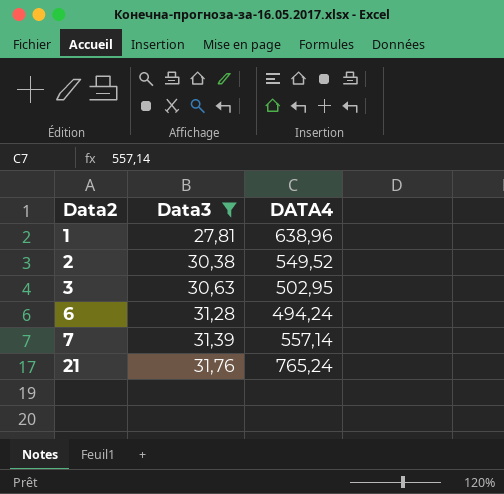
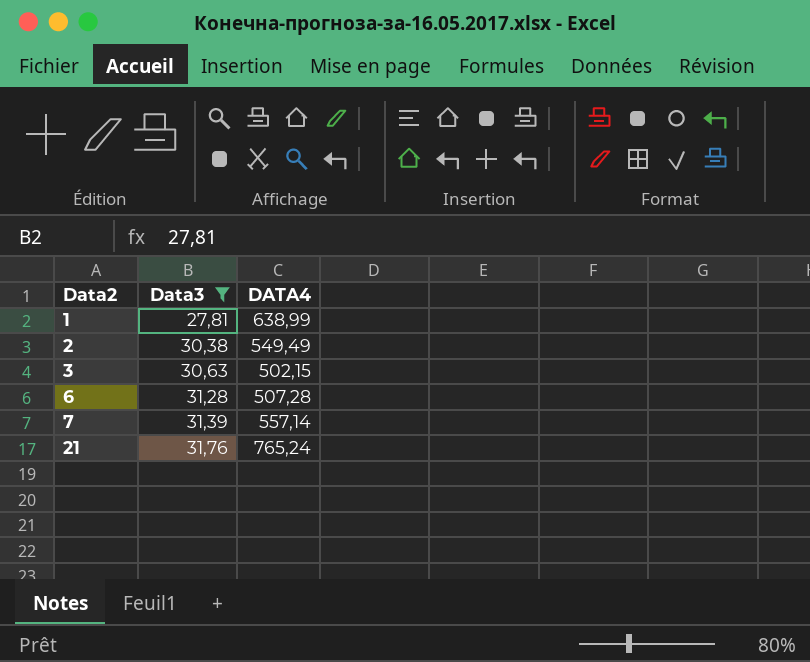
1 | DATA4: 638,96 -> 638,99
2 | DATA4: 549,52 -> 549,49
3 | DATA4: 502,95 -> 502,15
6 | DATA4: 494,24 -> 507,28

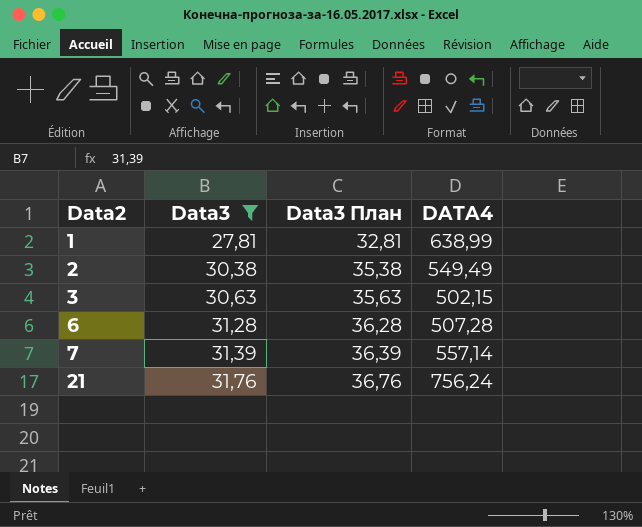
column Data3 План | formula: none -> [Data3] + 5
21 | DATA4: 765,24 -> 756,24

